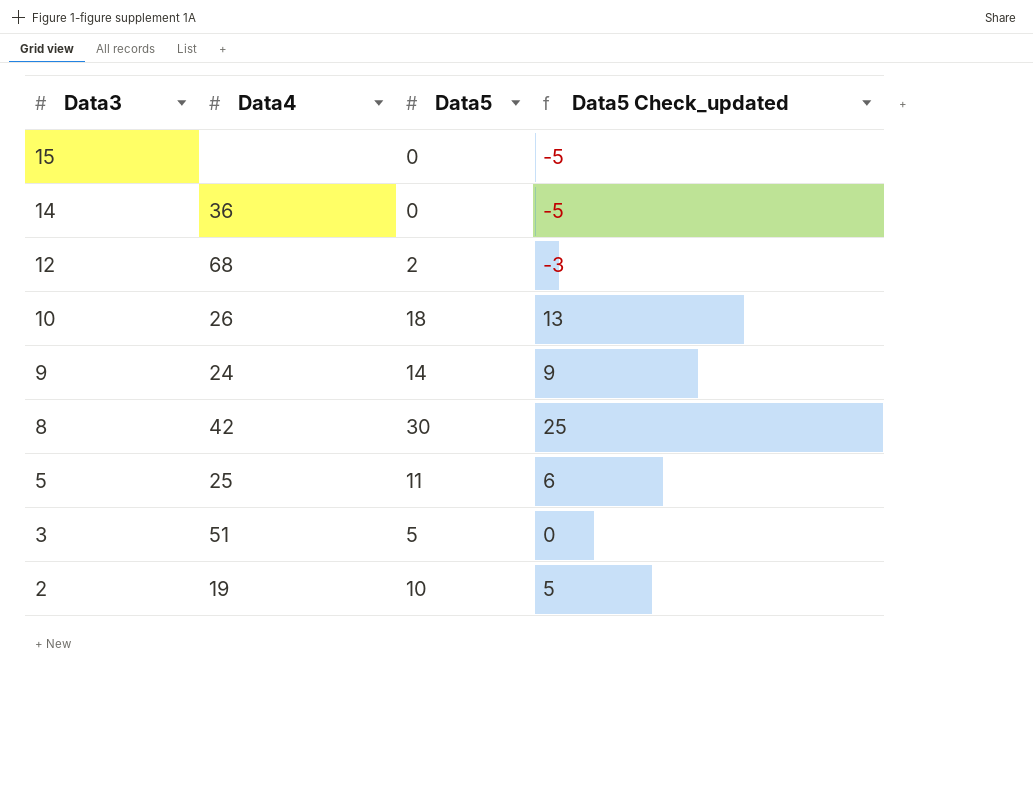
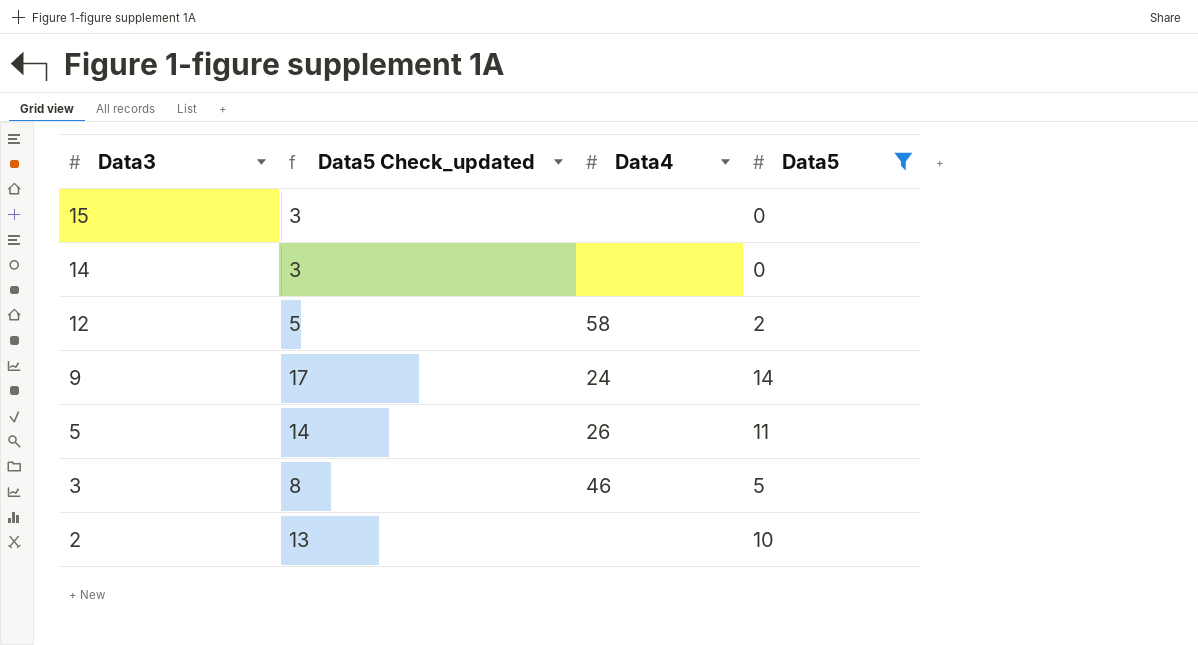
filter: none -> Data5 <= 14
column Data5 Check_updated | formula: [Data5] - 5 -> [Data5] + 3
column Data5 Check_updated | position: 4 -> 2
14 | Data4: 36 -> none
12 | Data4: 68 -> 58
5 | Data4: 25 -> 26
3 | Data4: 51 -> 46
2 | Data4: 19 -> none

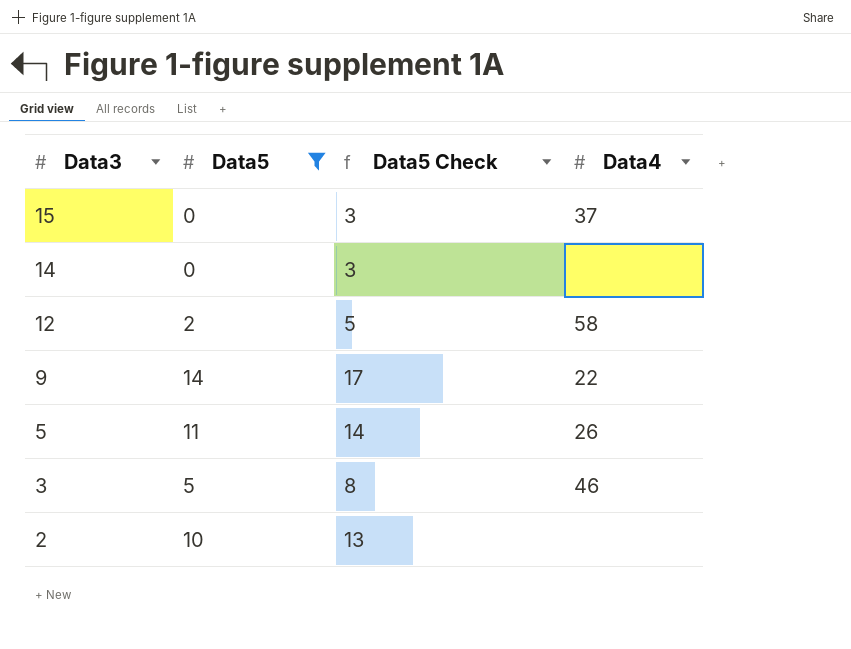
column Data5 | position: 4 -> 2
column name: Data5 Check_updated -> Data5 Check
15 | Data4: none -> 37
9 | Data4: 24 -> 22

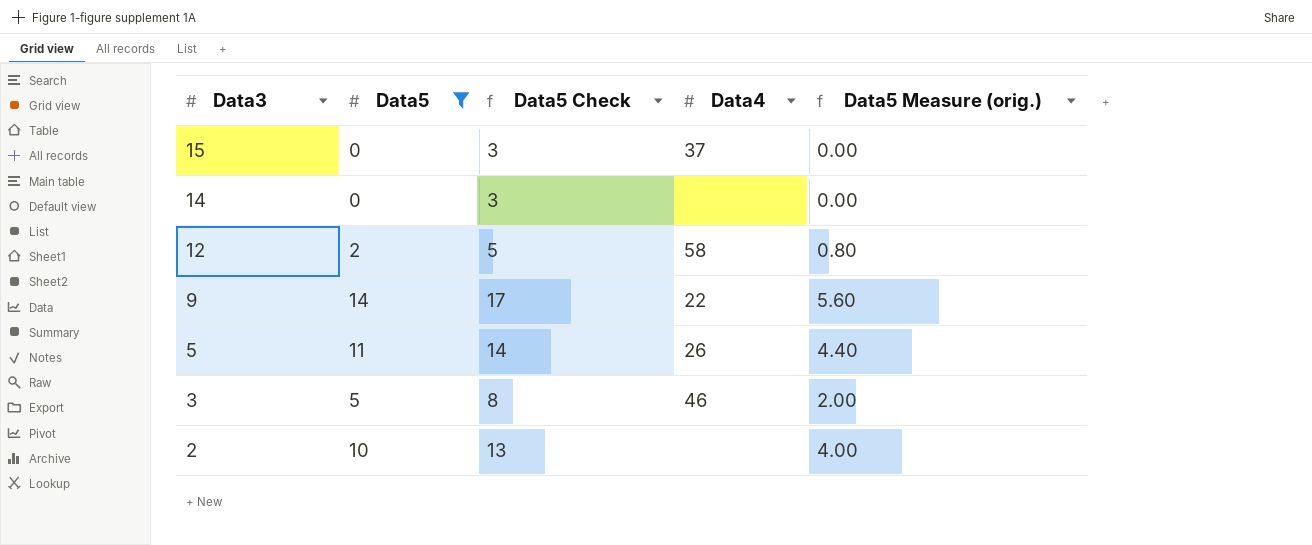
column Data5 Measure (orig.) | formula: none -> [Data5] * 0.4

